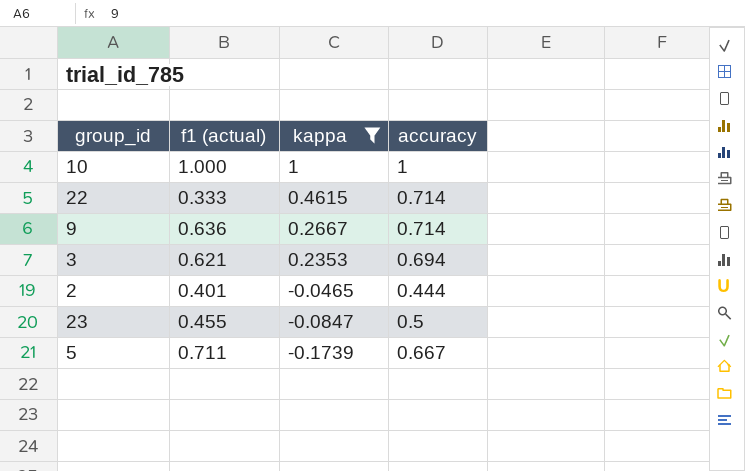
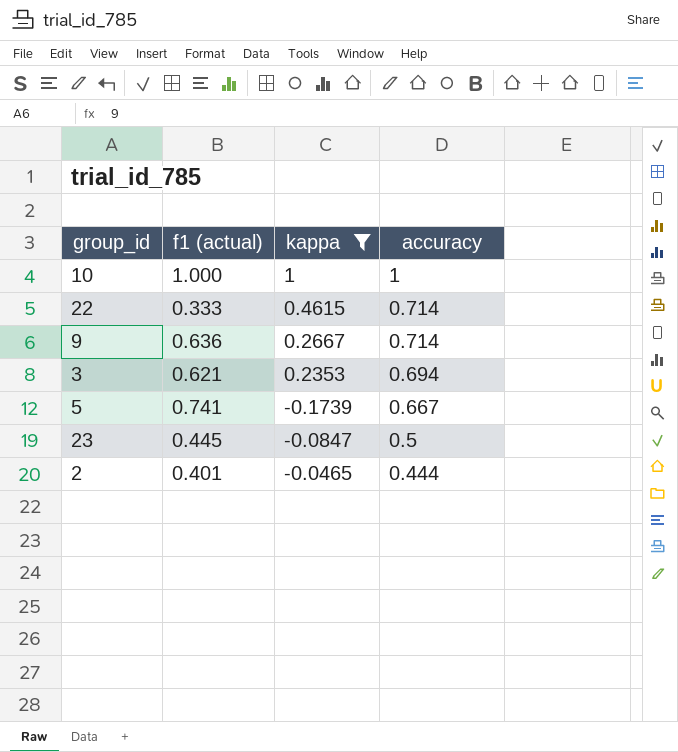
row order: kappa descending -> accuracy descending
5 | f1 (actual): 0.711 -> 0.741
23 | f1 (actual): 0.455 -> 0.445

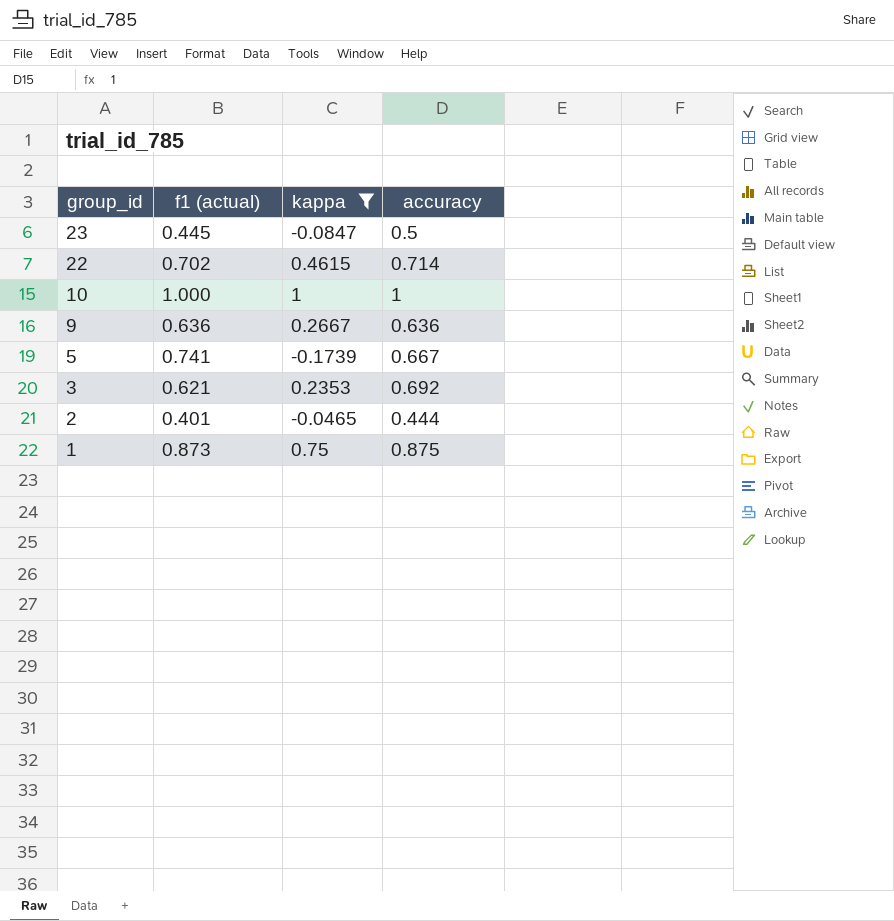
row order: accuracy descending -> group_id descending
22 | f1 (actual): 0.333 -> 0.702
9 | accuracy: 0.714 -> 0.636
3 | accuracy: 0.694 -> 0.692
row 1: none -> 0.873 | 0.75 | 0.875

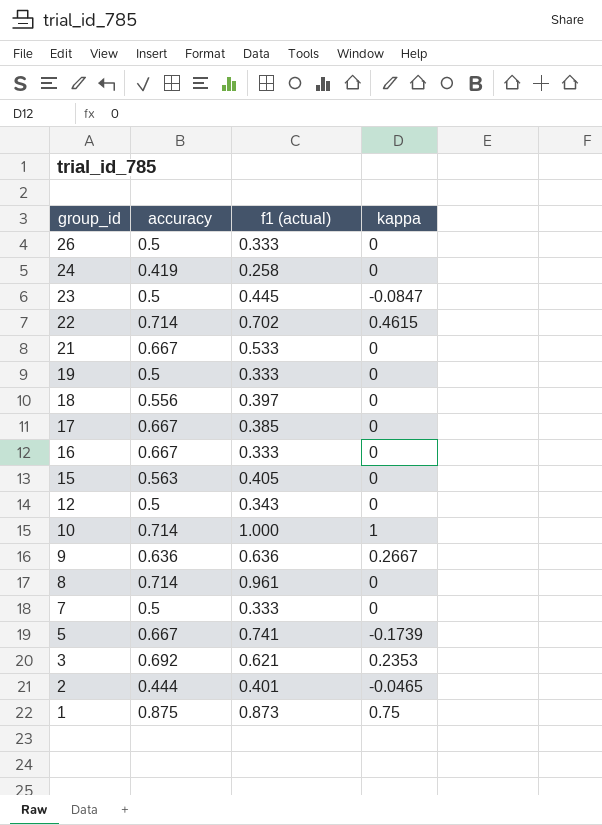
filter: kappa != 0 -> none
column accuracy | position: 4 -> 2
10 | accuracy: 1 -> 0.714

